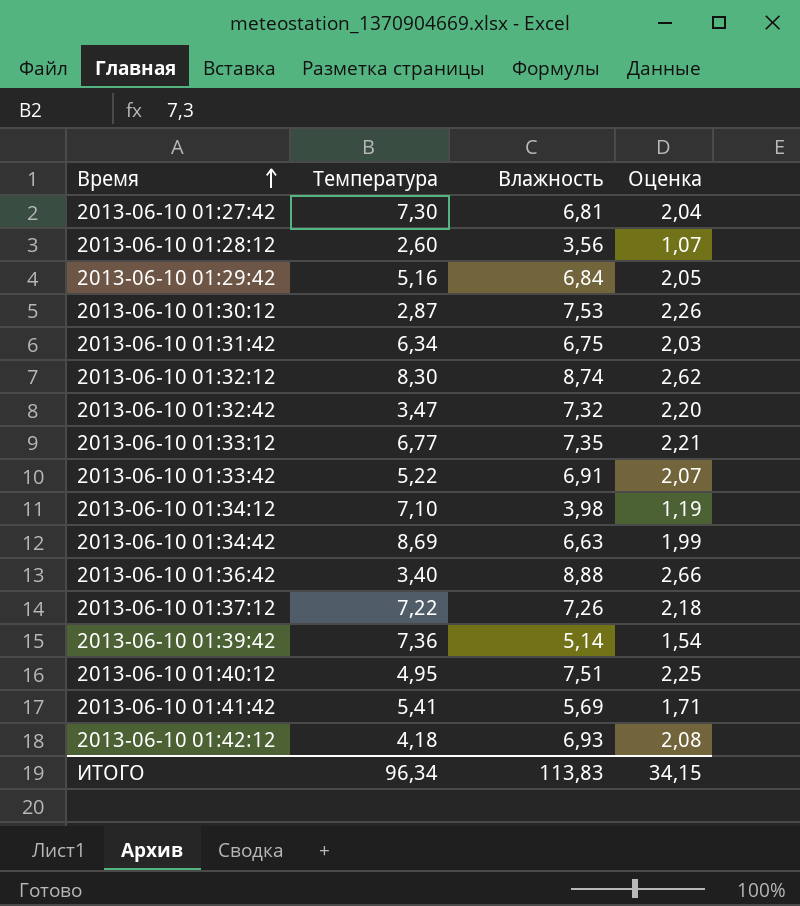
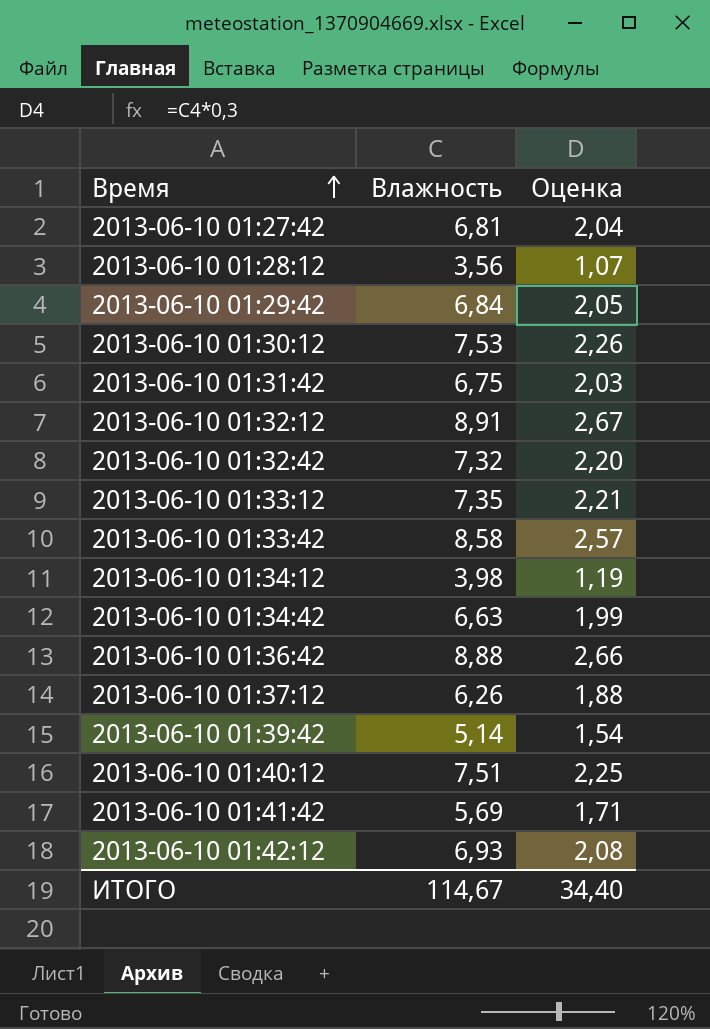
column Температура | position: 2 -> none
2013-06-10 01:32:12 | Влажность: 8,74 -> 8,91
2013-06-10 01:32:12 | Оценка: 2,62 -> 2,67
2013-06-10 01:33:42 | Влажность: 6,91 -> 8,58
2013-06-10 01:33:42 | Оценка: 2,07 -> 2,57
2013-06-10 01:37:12 | Влажность: 7,26 -> 6,26
2013-06-10 01:37:12 | Оценка: 2,18 -> 1,88
ИТОГО | Влажность: 113,83 -> 114,67
ИТОГО | Оценка: 34,15 -> 34,40

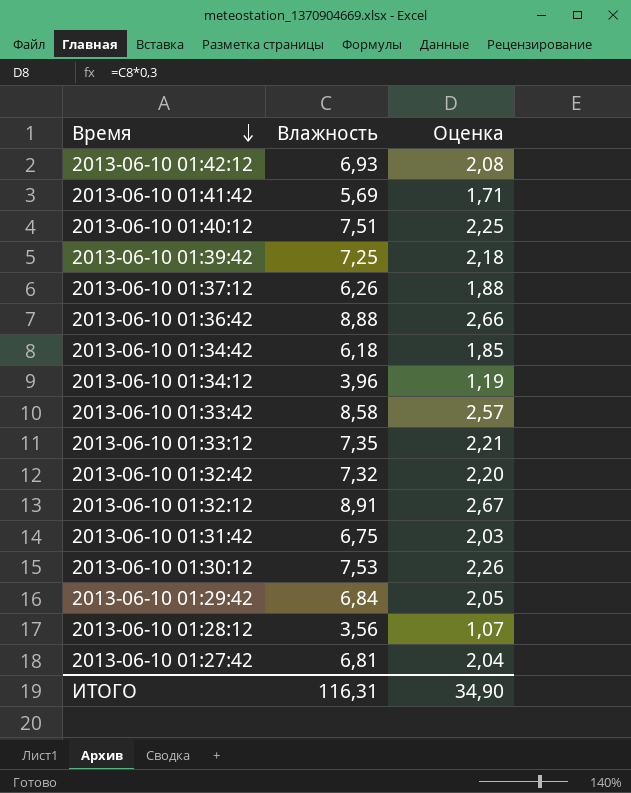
row order: Время ascending -> Время descending
2013-06-10 01:39:42 | Влажность: 5,14 -> 7,25
2013-06-10 01:39:42 | Оценка: 1,54 -> 2,18
2013-06-10 01:34:42 | Влажность: 6,63 -> 6,18
2013-06-10 01:34:42 | Оценка: 1,99 -> 1,85
2013-06-10 01:34:12 | Влажность: 3,98 -> 3,96
ИТОГО | Влажность: 114,67 -> 116,31
ИТОГО | Оценка: 34,40 -> 34,90

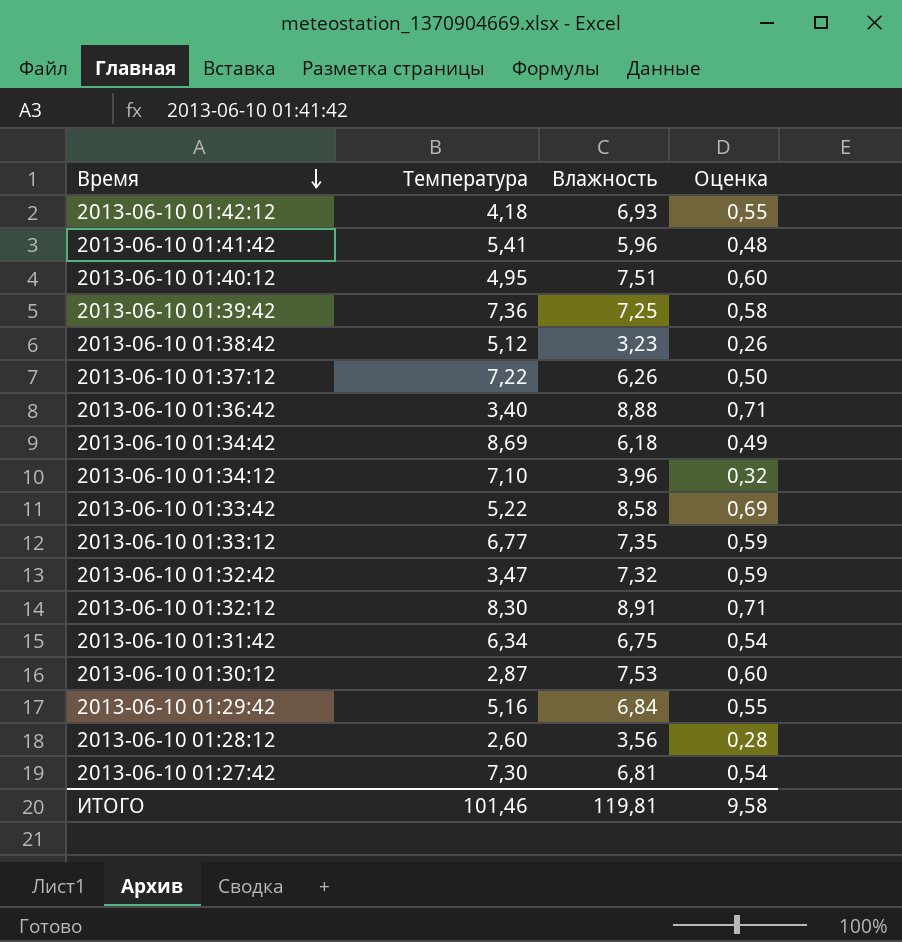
column Температура | position: none -> 2
column Оценка | formula: [Влажность] * 0,3 -> [Влажность] * 0,08
2013-06-10 01:41:42 | Влажность: 5,69 -> 5,96
row 2013-06-10 01:38:42: none -> 5,12 | 3,23 | 0,26
ИТОГО | Влажность: 116,31 -> 119,81
ИТОГО | Оценка: 34,90 -> 9,58

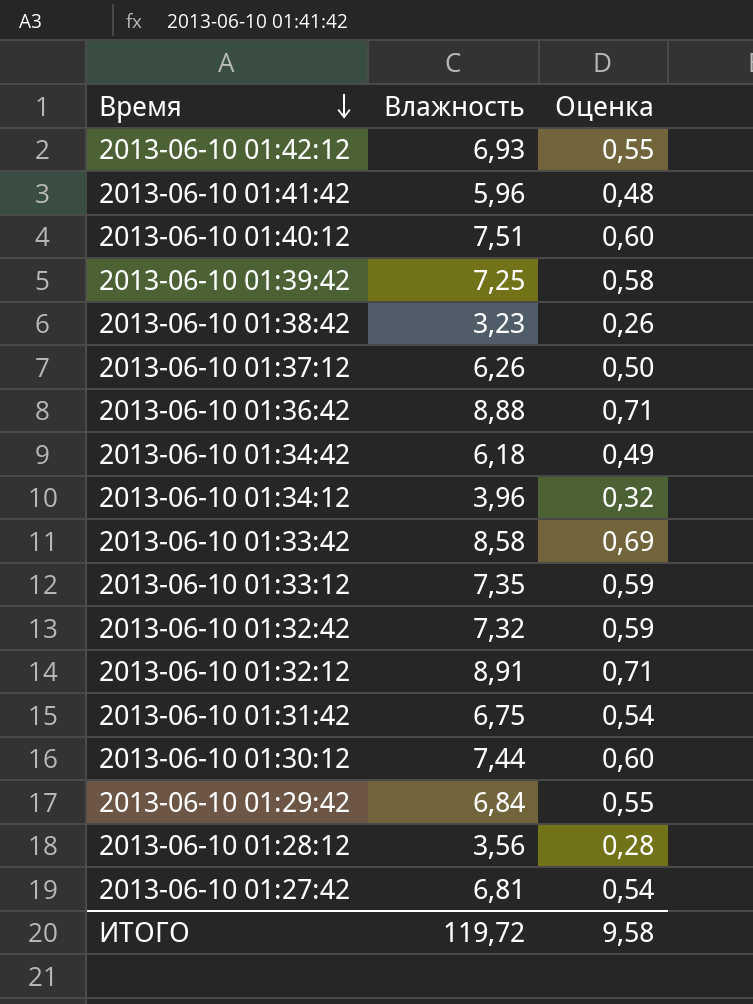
column Температура | position: 2 -> none
2013-06-10 01:30:12 | Влажность: 7,53 -> 7,44
ИТОГО | Влажность: 119,81 -> 119,72

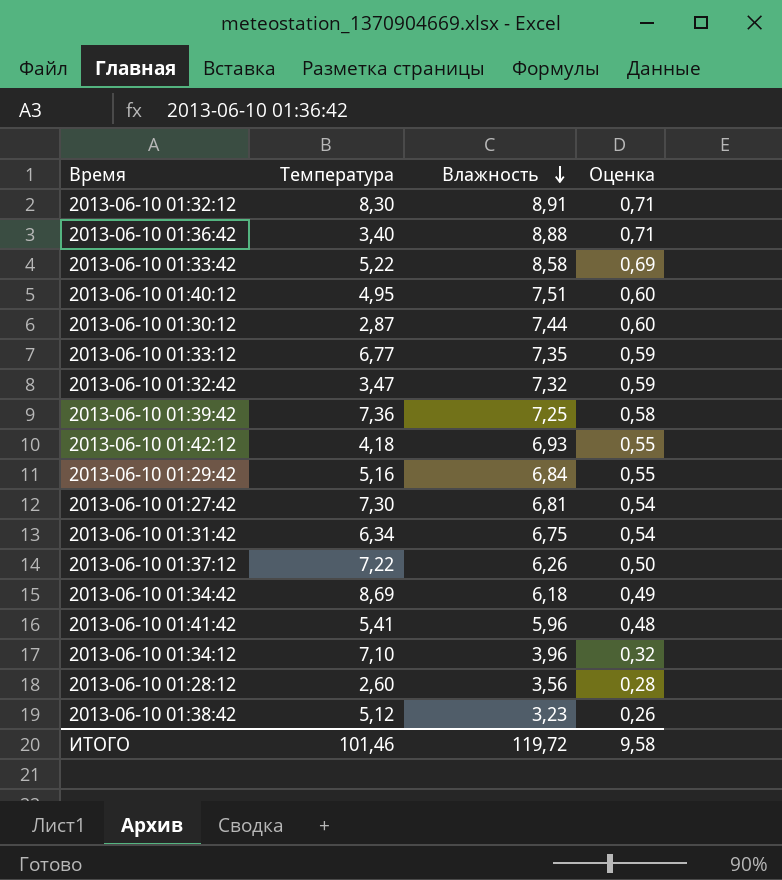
row order: Время descending -> Влажность descending
column Температура | position: none -> 2

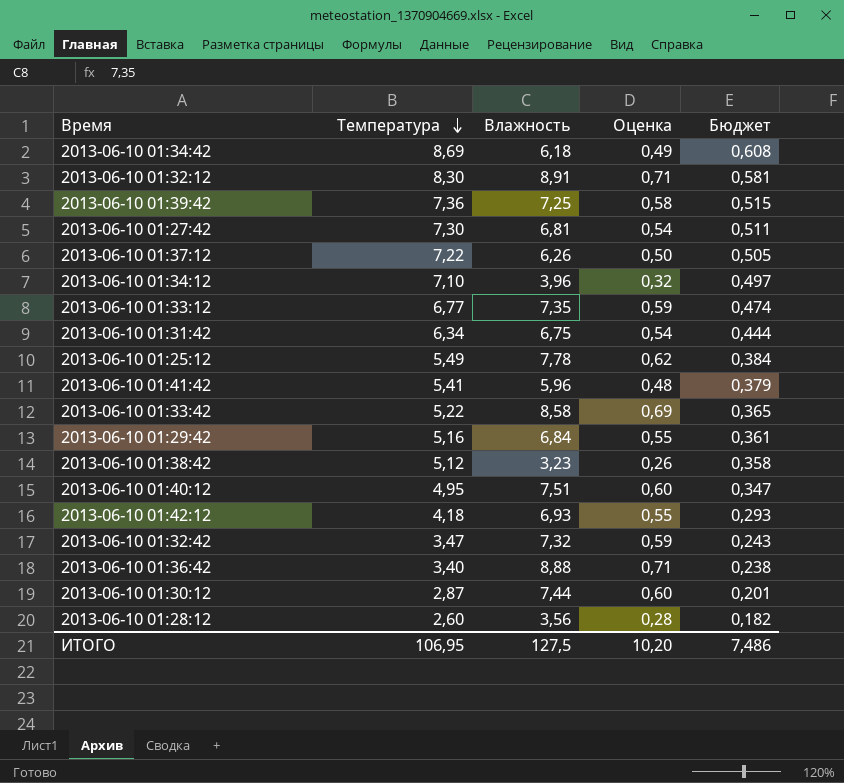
row order: Влажность descending -> Температура descending
column Бюджет | formula: none -> [Температура] * 0,07
row 2013-06-10 01:25:12: none -> 5,49 | 7,78 | 0,62 | 0,384
ИТОГО | Температура: 101,46 -> 106,95
ИТОГО | Влажность: 119,72 -> 127,5
ИТОГО | Оценка: 9,58 -> 10,20

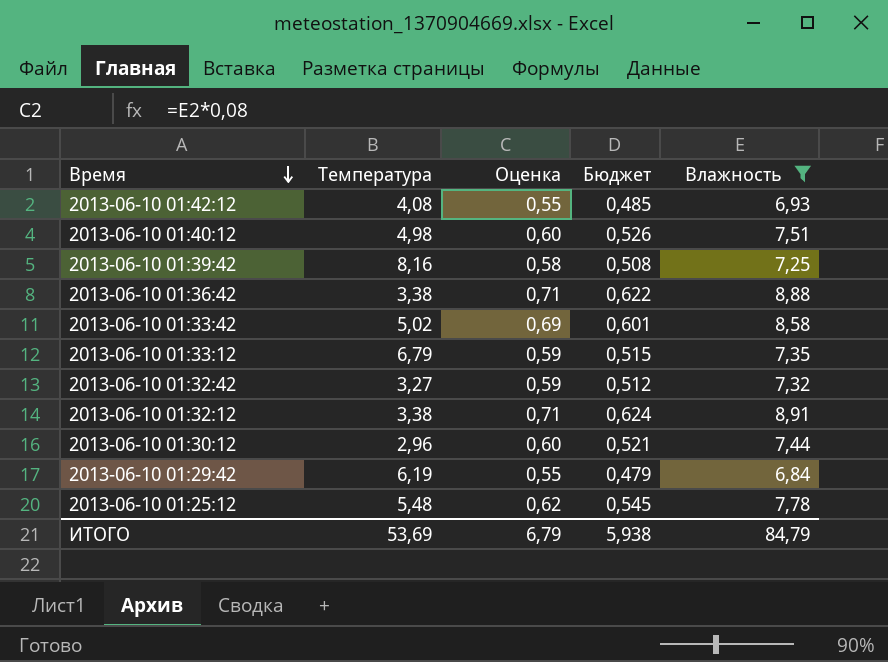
filter: none -> Влажность >= 6,84
row order: Температура descending -> Время descending
column Бюджет | formula: [Температура] * 0,07 -> [Влажность] * 0,07
column Влажность | position: 3 -> 5
2013-06-10 01:42:12 | Температура: 4,18 -> 4,08
2013-06-10 01:40:12 | Температура: 4,95 -> 4,98
2013-06-10 01:39:42 | Температура: 7,36 -> 8,16
2013-06-10 01:36:42 | Температура: 3,40 -> 3,38
2013-06-10 01:33:42 | Температура: 5,22 -> 5,02
2013-06-10 01:33:12 | Температура: 6,77 -> 6,79
2013-06-10 01:32:42 | Температура: 3,47 -> 3,27
2013-06-10 01:32:12 | Температура: 8,30 -> 3,38
2013-06-10 01:30:12 | Температура: 2,87 -> 2,96
2013-06-10 01:29:42 | Температура: 5,16 -> 6,19
2013-06-10 01:25:12 | Температура: 5,49 -> 5,48
ИТОГО | Температура: 106,95 -> 53,69
ИТОГО | Оценка: 10,20 -> 6,79
ИТОГО | Бюджет: 7,486 -> 5,938
ИТОГО | Влажность: 127,5 -> 84,79

